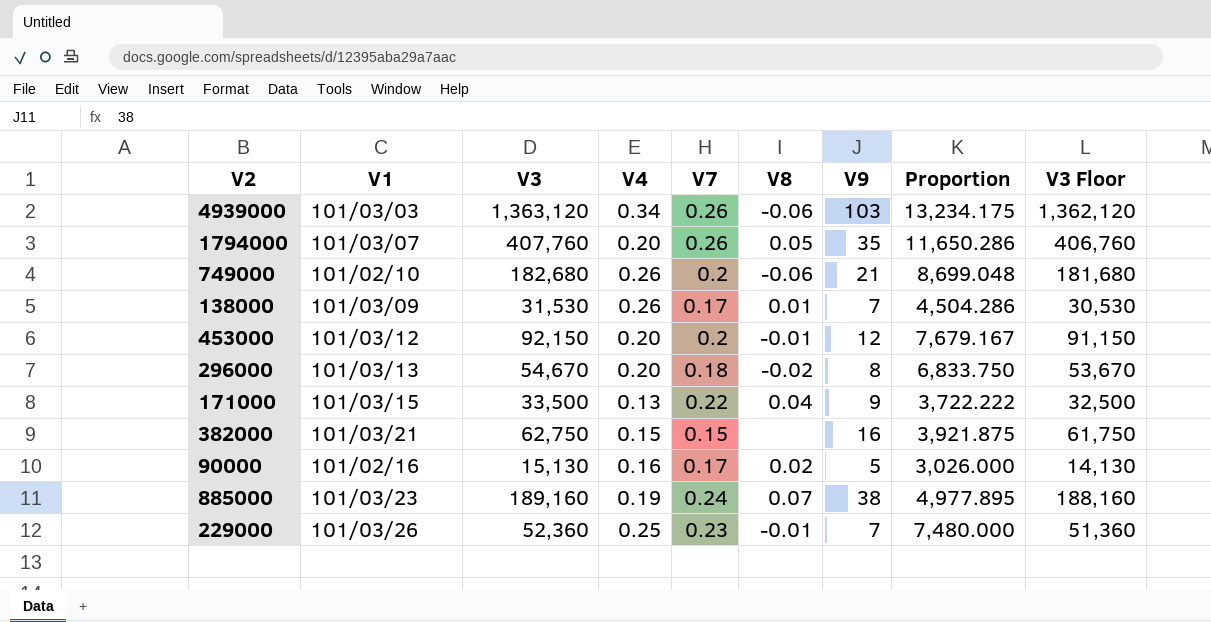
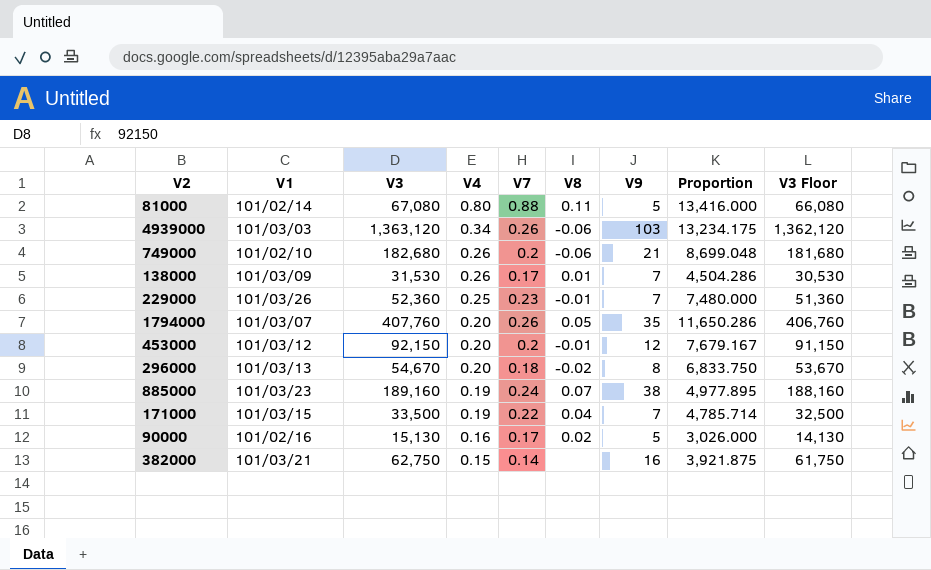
row order: none -> V4 descending
row 81000: none -> 101/02/14 | 67,080 | 0.80 | 0.88 | 0.11 | 5 | 13,416.000 | 66,080
171000 | V4: 0.13 -> 0.19
171000 | V9: 9 -> 7
171000 | Proportion: 3,722.222 -> 4,785.714
382000 | V7: 0.15 -> 0.14

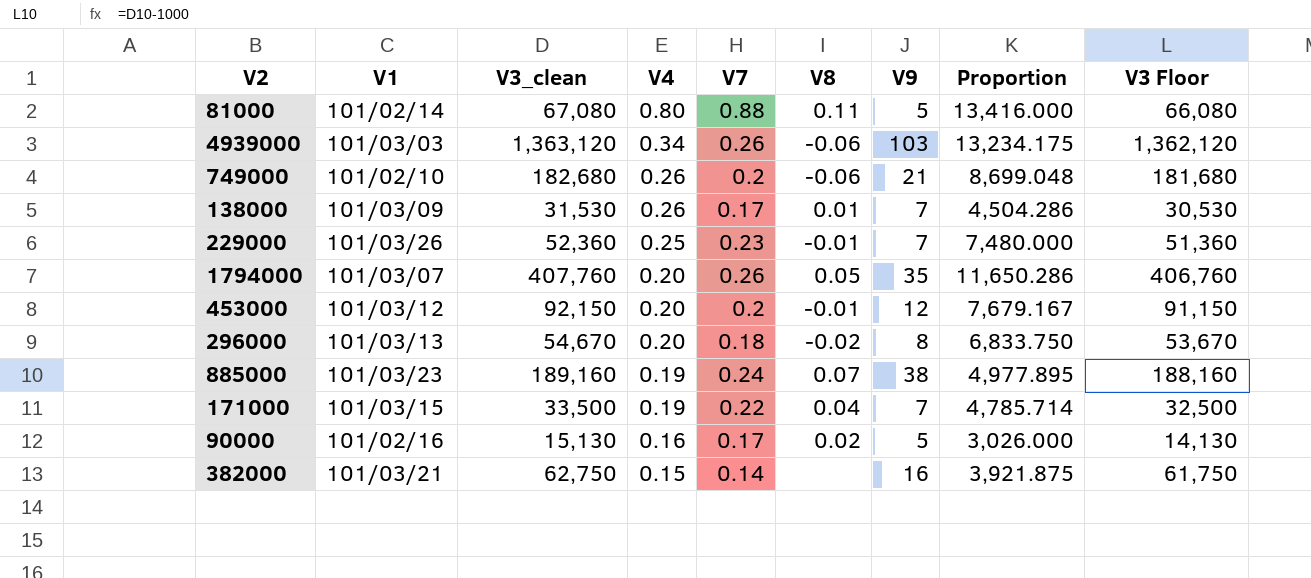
column name: V3 -> V3_clean

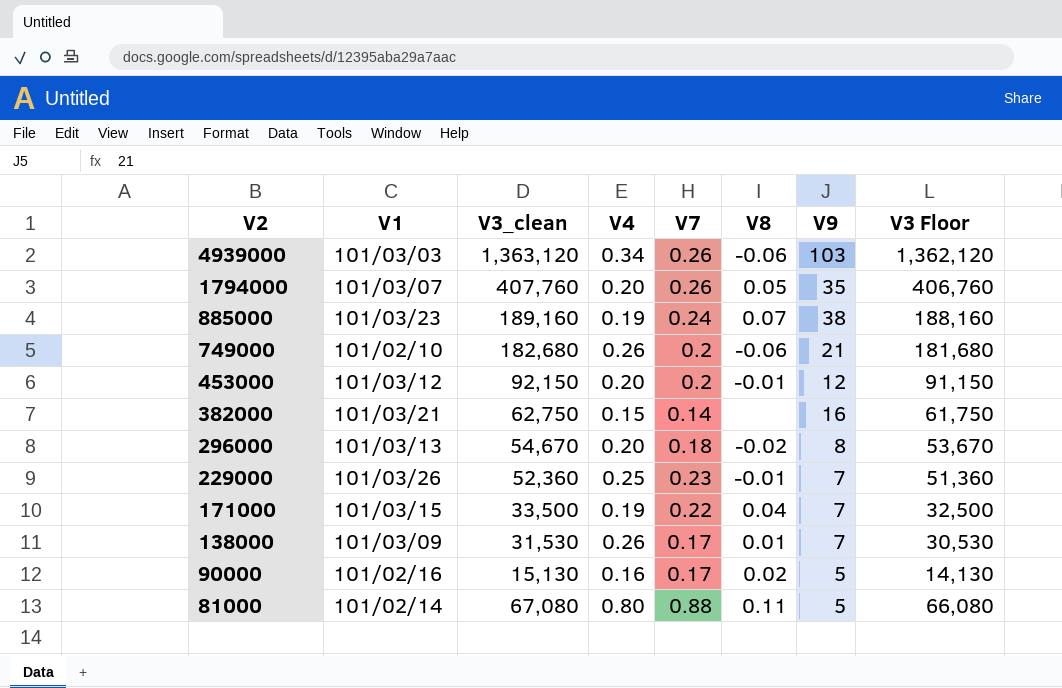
row order: V4 descending -> V2 descending
column Proportion | formula: [V3_clean] / [V9] -> none

